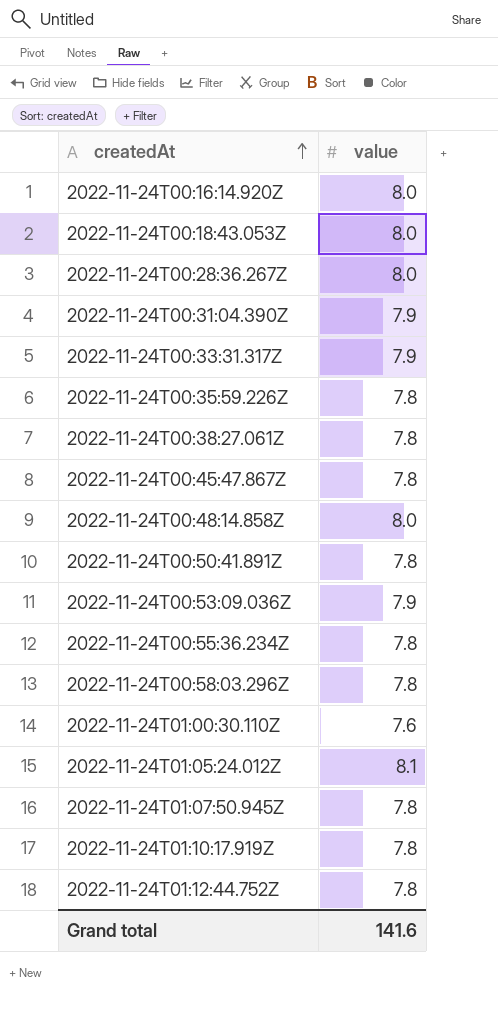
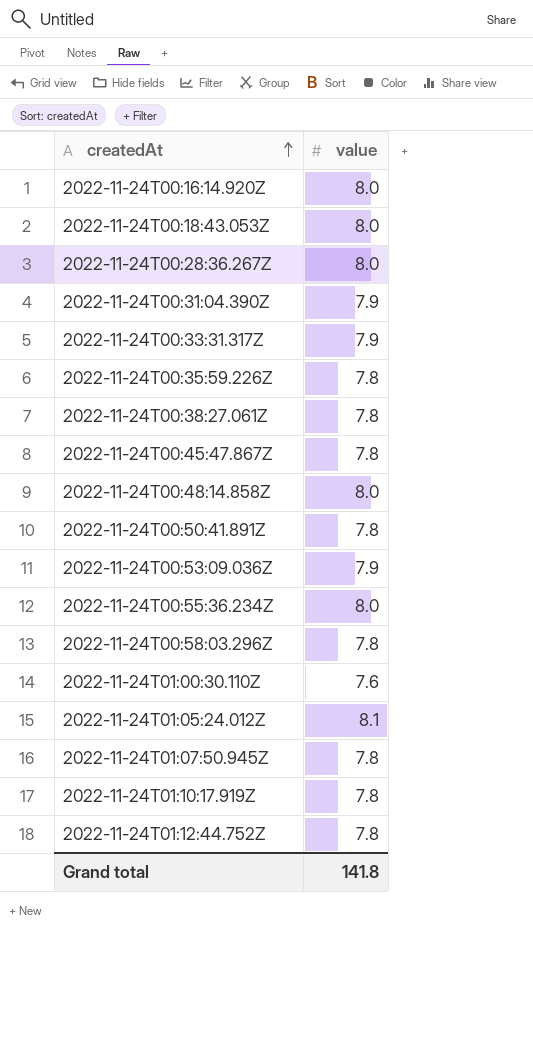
2022-11-24T00:55:36.234Z | value: 7.8 -> 8.0
Grand total | value: 141.6 -> 141.8

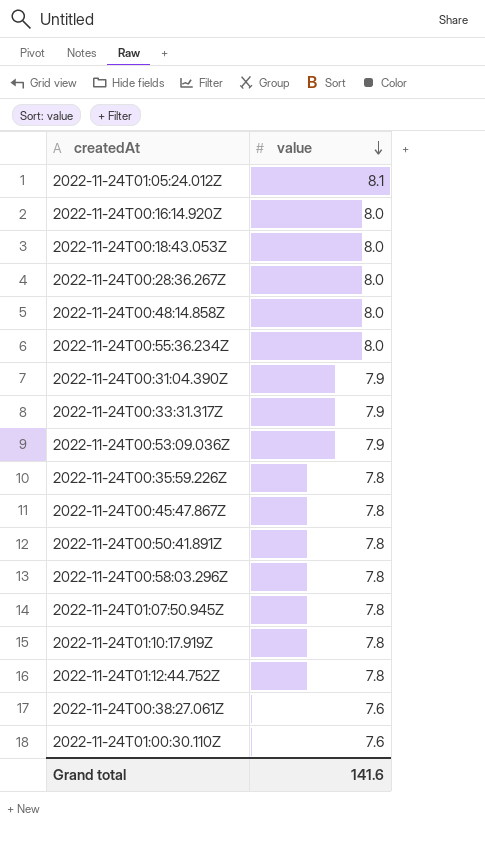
row order: createdAt ascending -> value descending
2022-11-24T00:38:27.061Z | value: 7.8 -> 7.6
Grand total | value: 141.8 -> 141.6

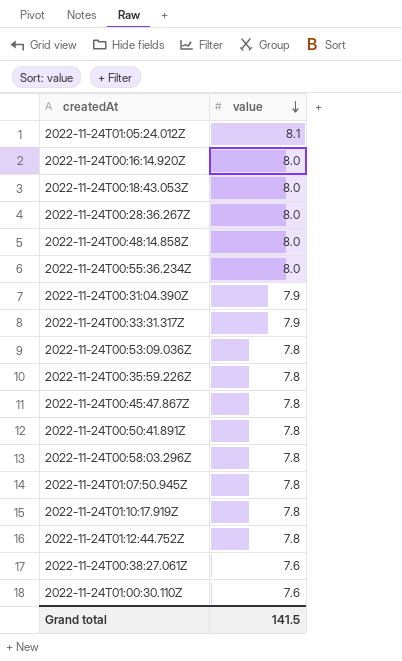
2022-11-24T00:53:09.036Z | value: 7.9 -> 7.8
Grand total | value: 141.6 -> 141.5

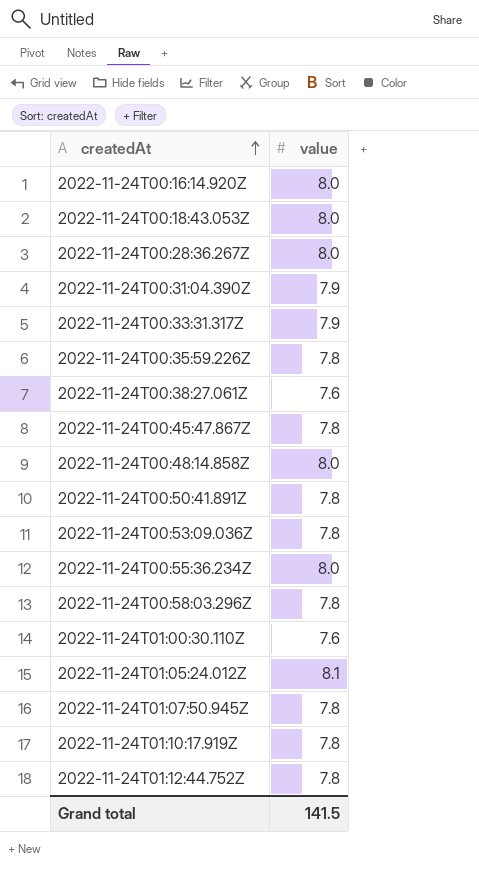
row order: value descending -> createdAt ascending

